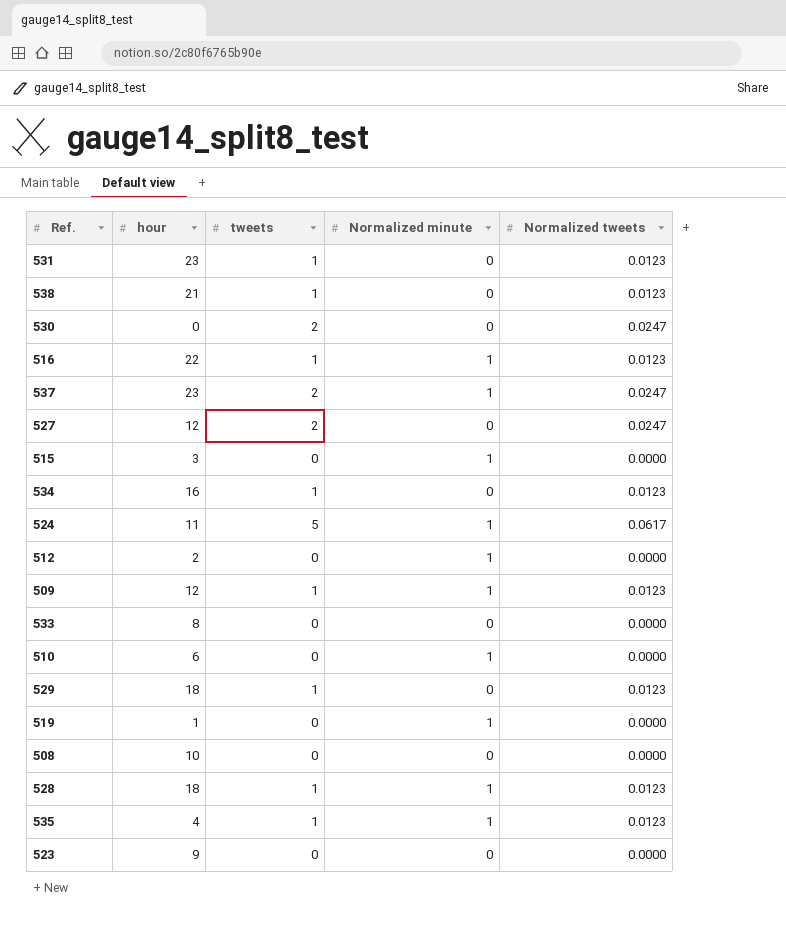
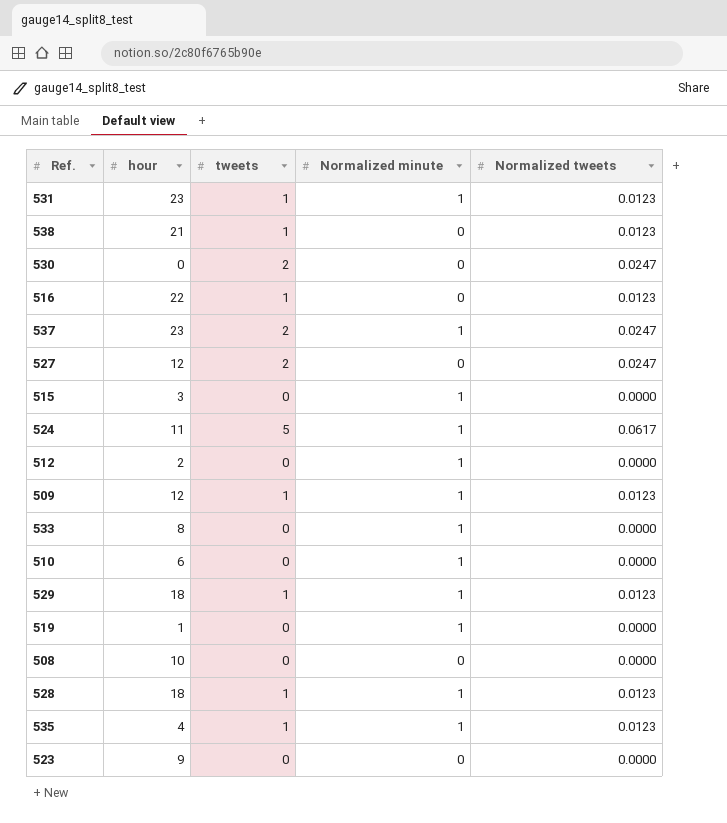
row 534: 16 | 1 | 0 | 0.0123 -> none
531 | Normalized minute: 0 -> 1
516 | Normalized minute: 1 -> 0
533 | Normalized minute: 0 -> 1
529 | Normalized minute: 0 -> 1

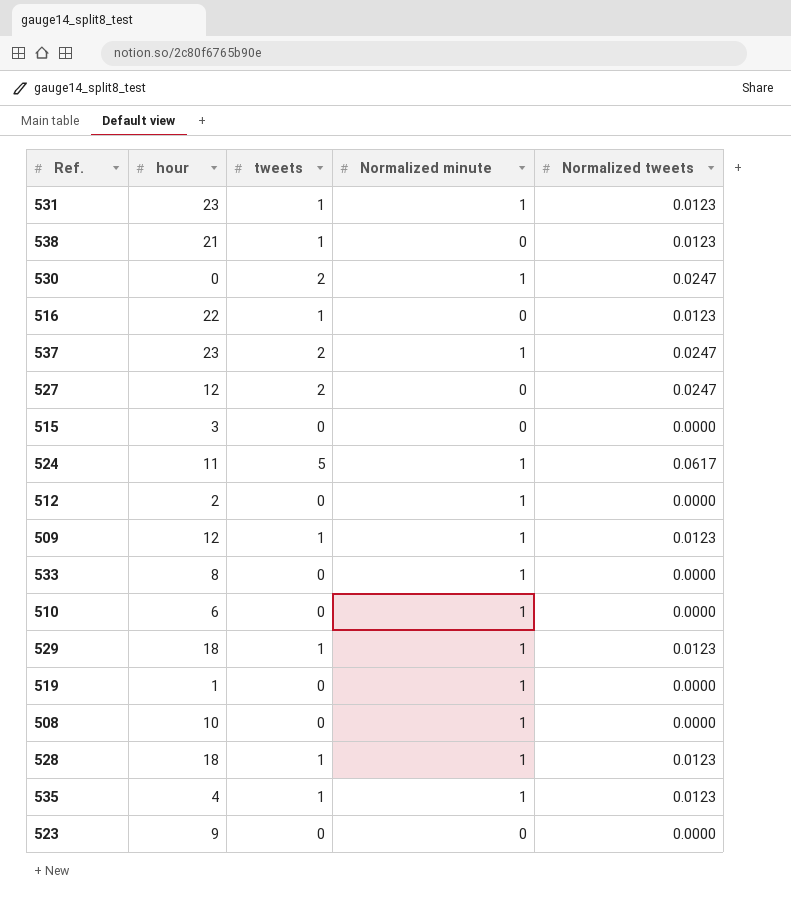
530 | Normalized minute: 0 -> 1
515 | Normalized minute: 1 -> 0
508 | Normalized minute: 0 -> 1

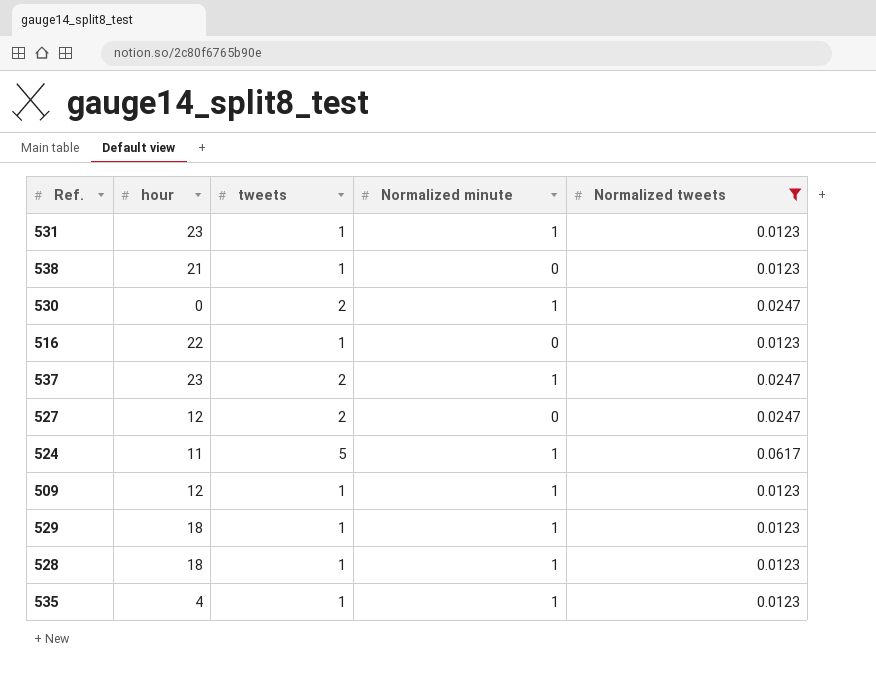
filter: none -> Normalized tweets != 0.0000

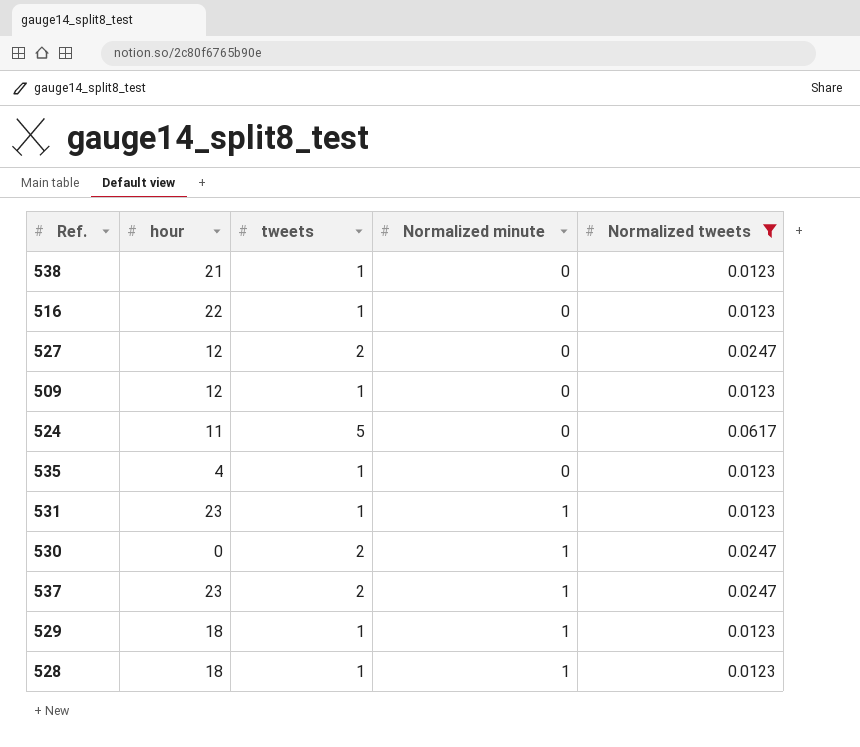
row order: none -> Normalized minute ascending
509 | Normalized minute: 1 -> 0
524 | Normalized minute: 1 -> 0
535 | Normalized minute: 1 -> 0

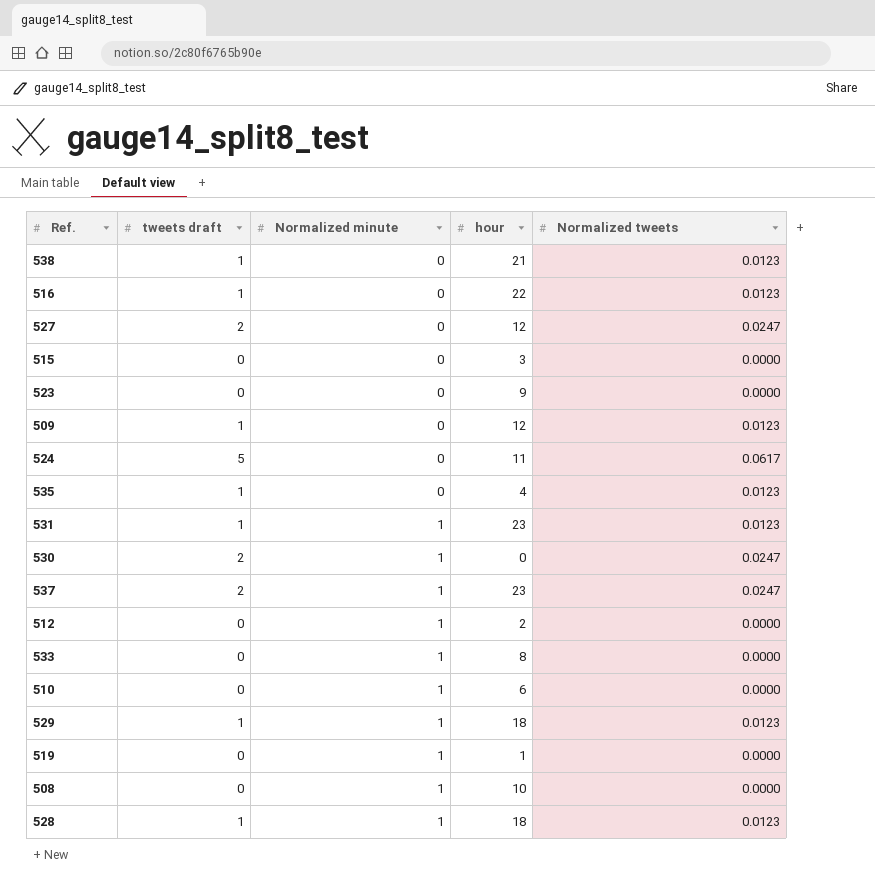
filter: Normalized tweets != 0.0000 -> none
column name: tweets -> tweets draft
column hour | position: 2 -> 4

